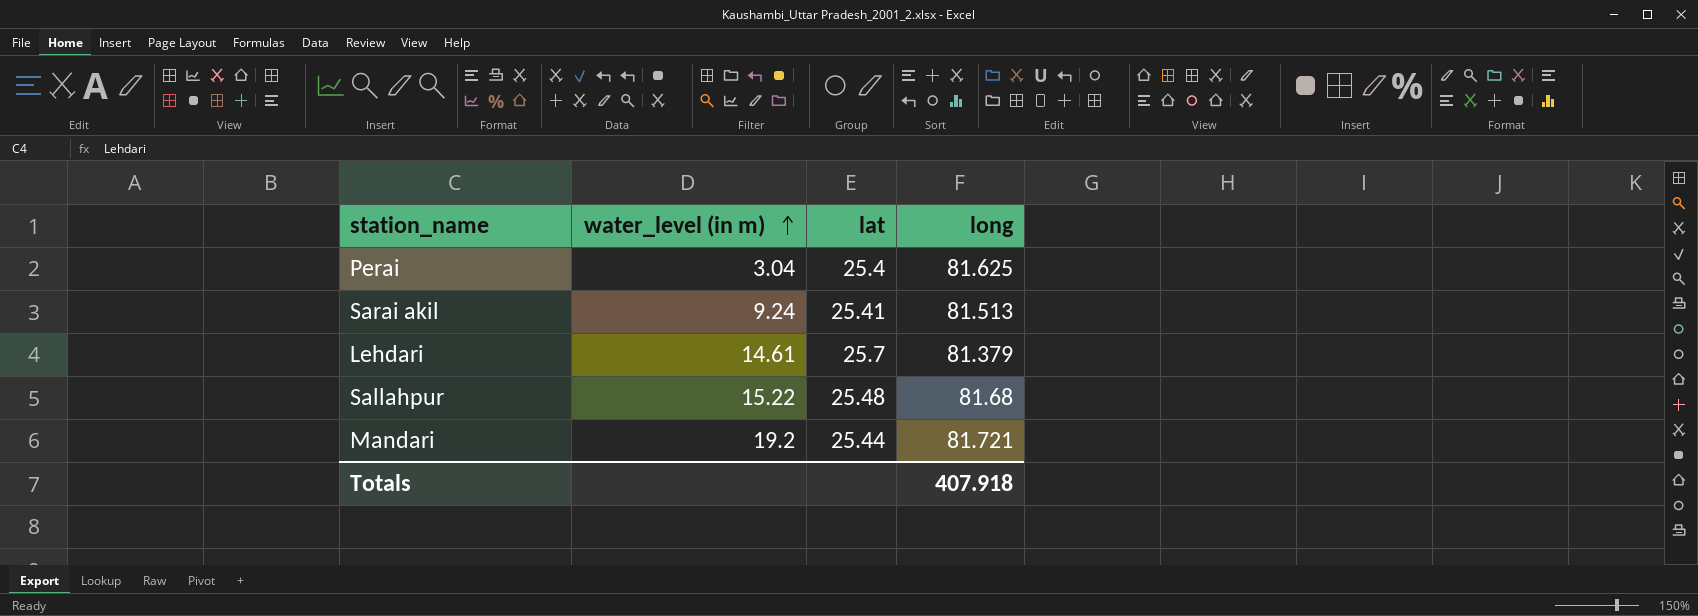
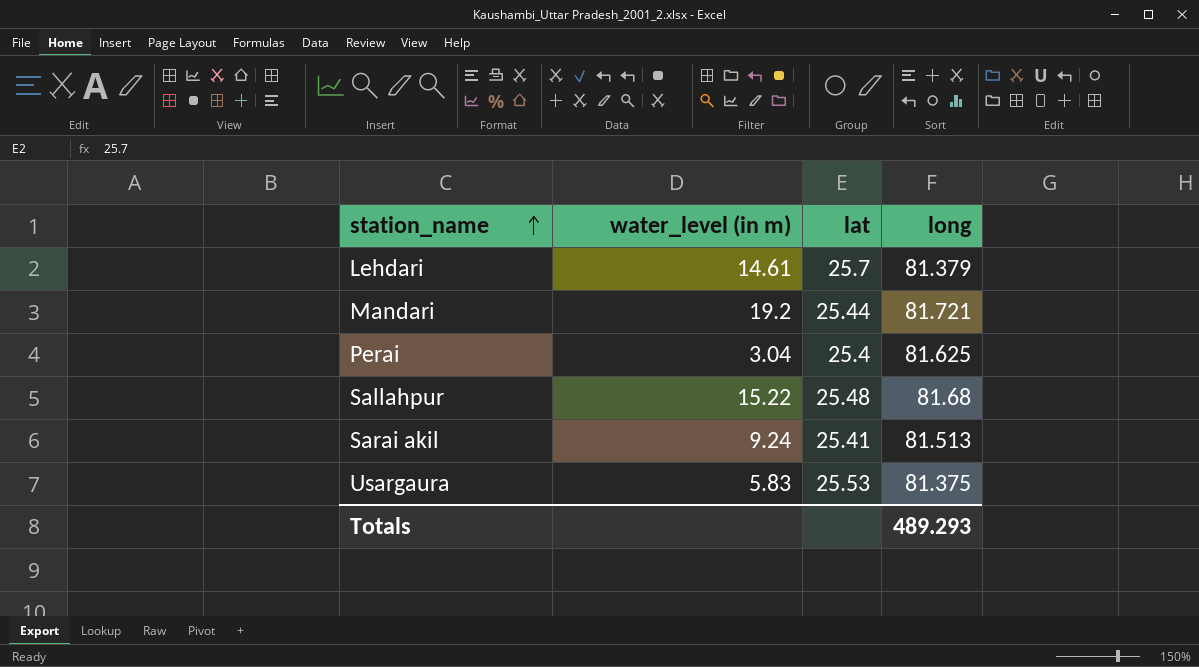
row order: water_level (in m) ascending -> station_name ascending
row Usargaura: none -> 5.83 | 25.53 | 81.375
Totals | long: 407.918 -> 489.293

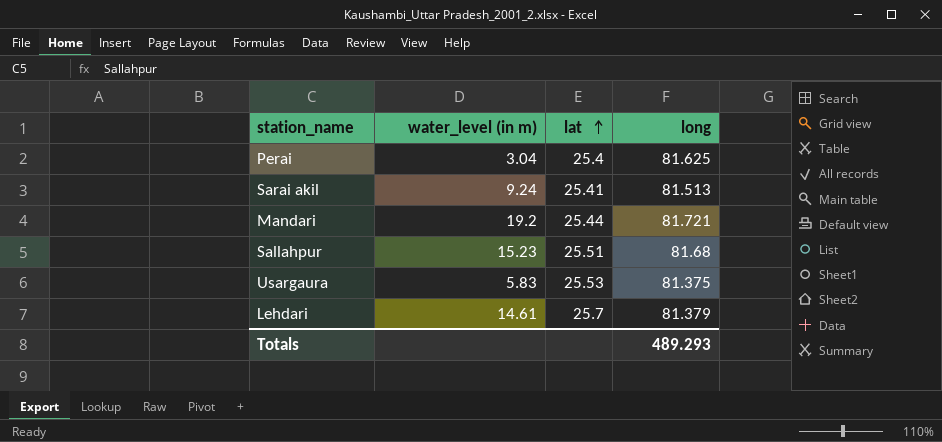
row order: station_name ascending -> lat ascending
Sallahpur | water_level (in m): 15.22 -> 15.23
Sallahpur | lat: 25.48 -> 25.51

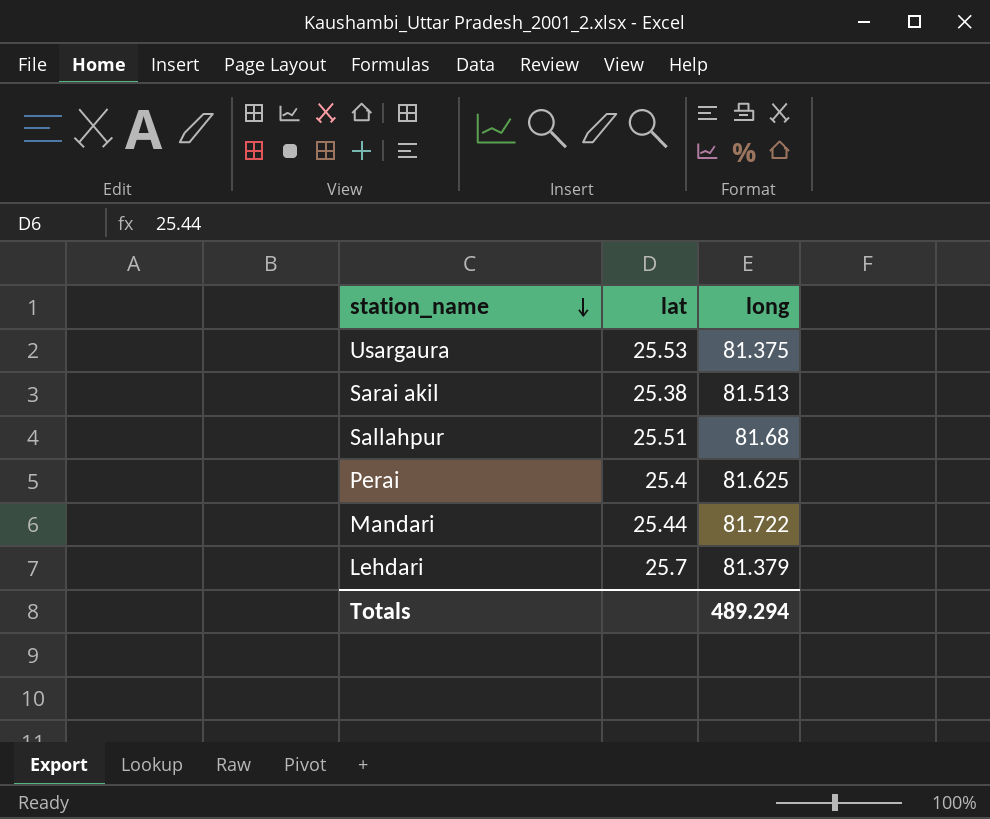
row order: lat ascending -> station_name descending
column water_level (in m) | position: 2 -> none
Sarai akil | lat: 25.41 -> 25.38
Mandari | long: 81.721 -> 81.722
Totals | long: 489.293 -> 489.294

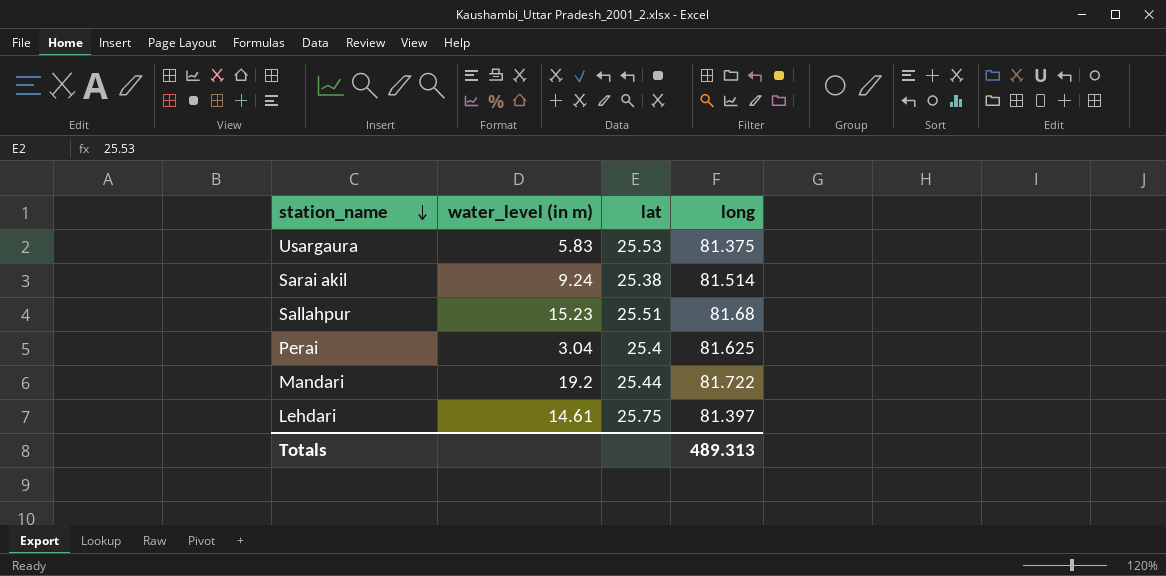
column water_level (in m) | position: none -> 2
Sarai akil | long: 81.513 -> 81.514
Lehdari | lat: 25.7 -> 25.75
Lehdari | long: 81.379 -> 81.397
Totals | long: 489.294 -> 489.313

